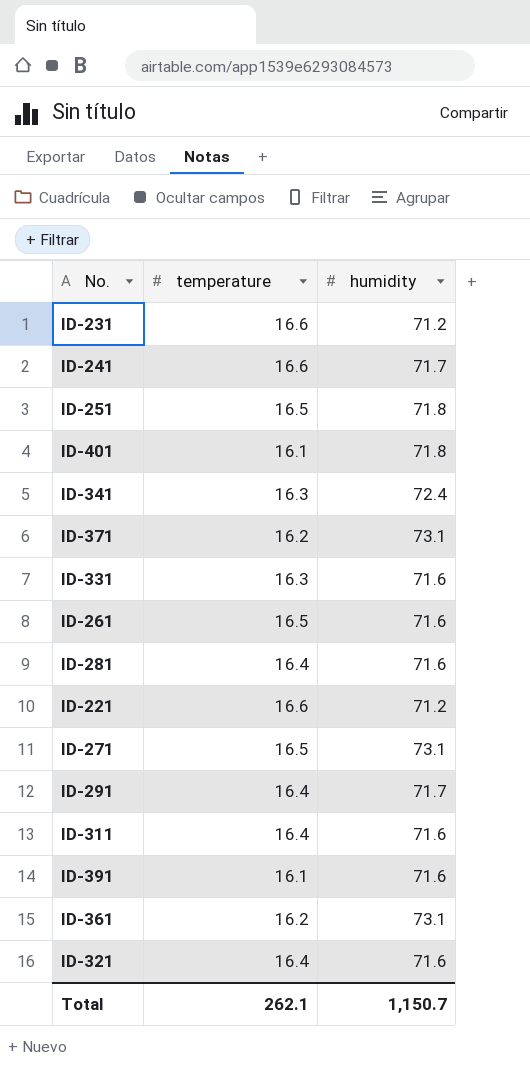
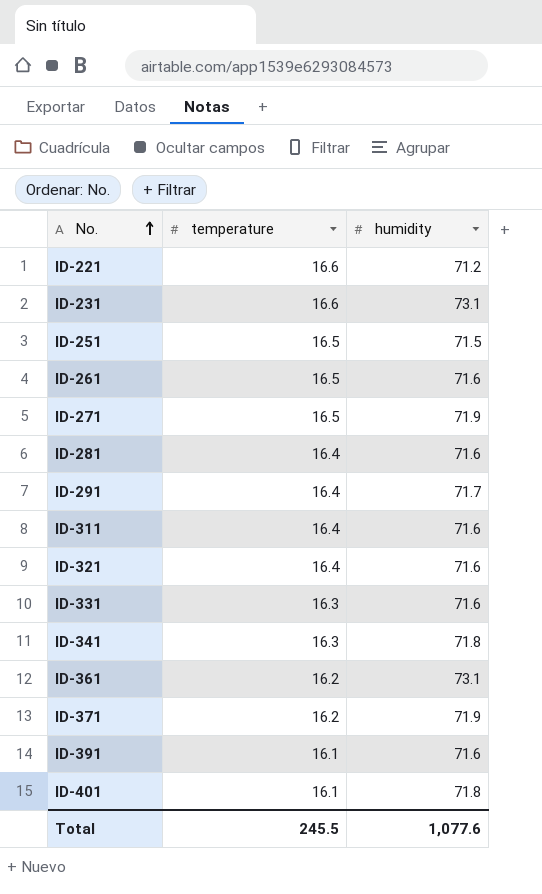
row order: none -> No. ascending
row ID-241: 16.6 | 71.7 -> none
ID-231 | humidity: 71.2 -> 73.1
ID-251 | humidity: 71.8 -> 71.5
ID-271 | humidity: 73.1 -> 71.9
ID-341 | humidity: 72.4 -> 71.8
ID-371 | humidity: 73.1 -> 71.9
Total | temperature: 262.1 -> 245.5
Total | humidity: 1,150.7 -> 1,077.6

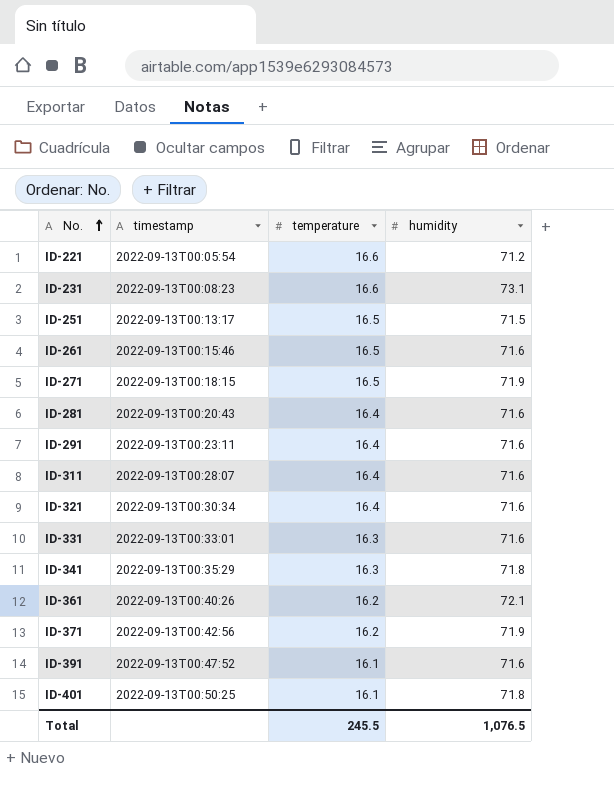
column timestamp | position: none -> 2
ID-291 | humidity: 71.7 -> 71.6
ID-361 | humidity: 73.1 -> 72.1
Total | humidity: 1,077.6 -> 1,076.5

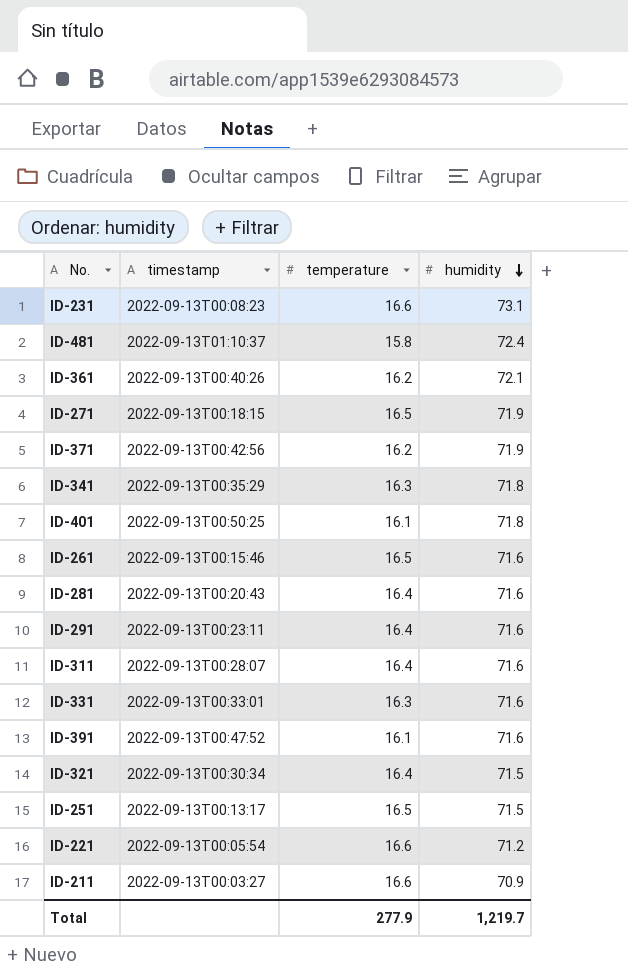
row order: No. ascending -> humidity descending
row ID-481: none -> 2022-09-13T01:10:37 | 15.8 | 72.4
ID-321 | humidity: 71.6 -> 71.5
row ID-211: none -> 2022-09-13T00:03:27 | 16.6 | 70.9
Total | temperature: 245.5 -> 277.9
Total | humidity: 1,076.5 -> 1,219.7

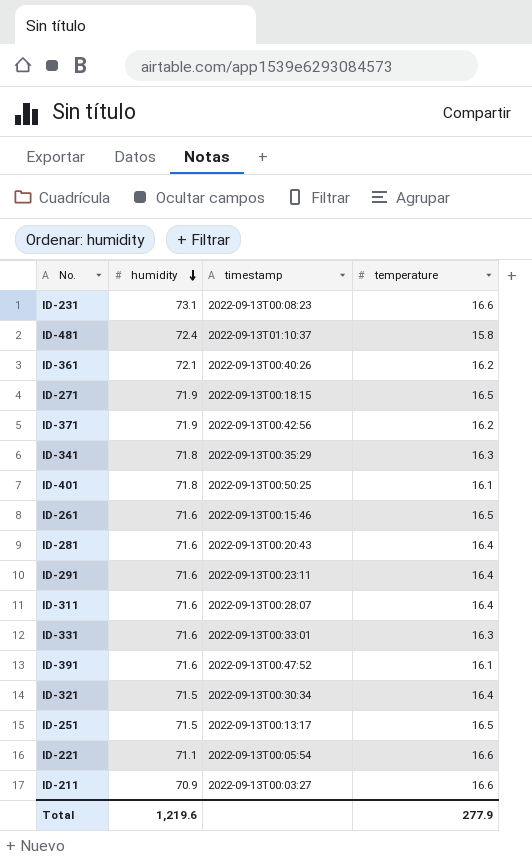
column humidity | position: 4 -> 2
ID-221 | humidity: 71.2 -> 71.1
Total | humidity: 1,219.7 -> 1,219.6

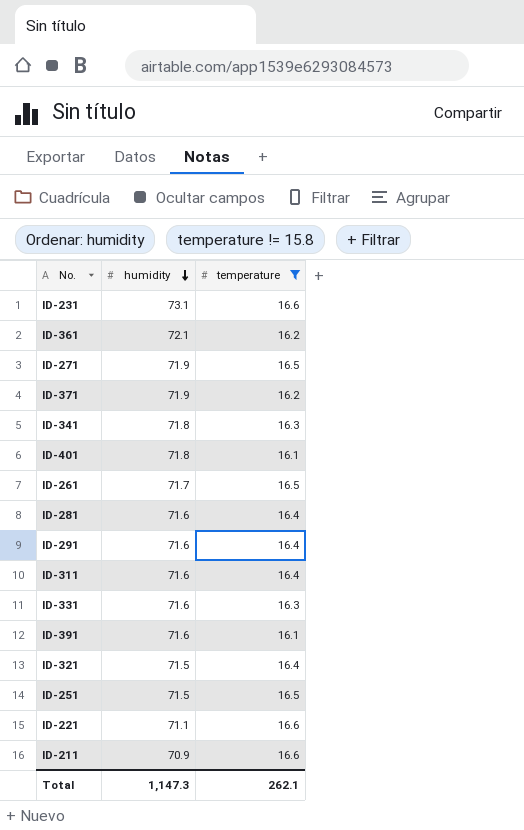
filter: none -> temperature != 15.8
column timestamp | position: 3 -> none
ID-261 | humidity: 71.6 -> 71.7
Total | humidity: 1,219.6 -> 1,147.3
Total | temperature: 277.9 -> 262.1

